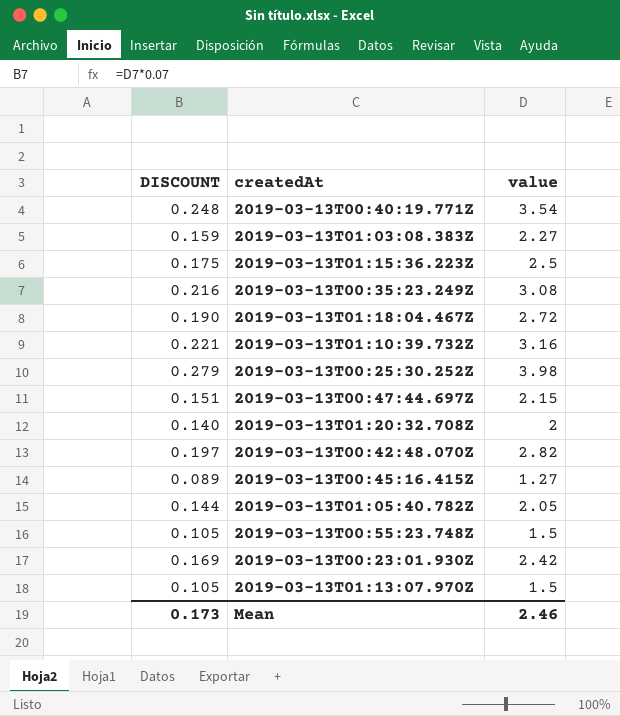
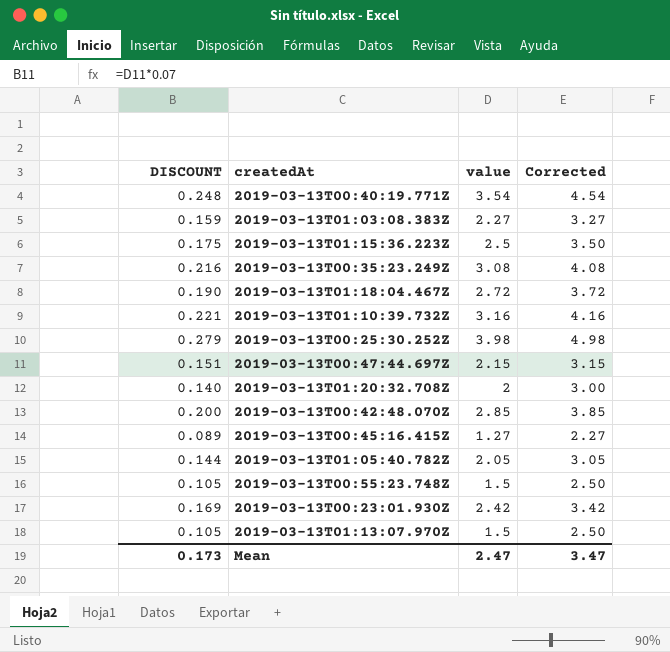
column Corrected | formula: none -> [value] + 1
2019-03-13T00:42:48.070Z | DISCOUNT: 0.197 -> 0.200
2019-03-13T00:42:48.070Z | value: 2.82 -> 2.85
Mean | value: 2.46 -> 2.47

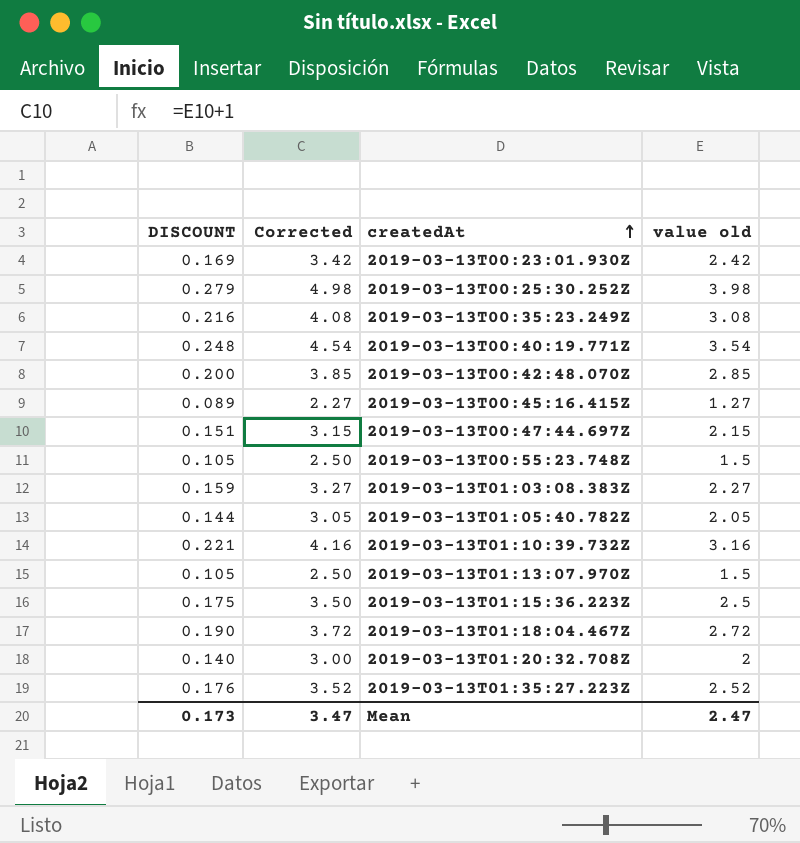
row order: none -> createdAt ascending
column Corrected | position: 4 -> 2
column name: value -> value old
row 2019-03-13T01:35:27.223Z: none -> 0.176 | 3.52 | 2.52

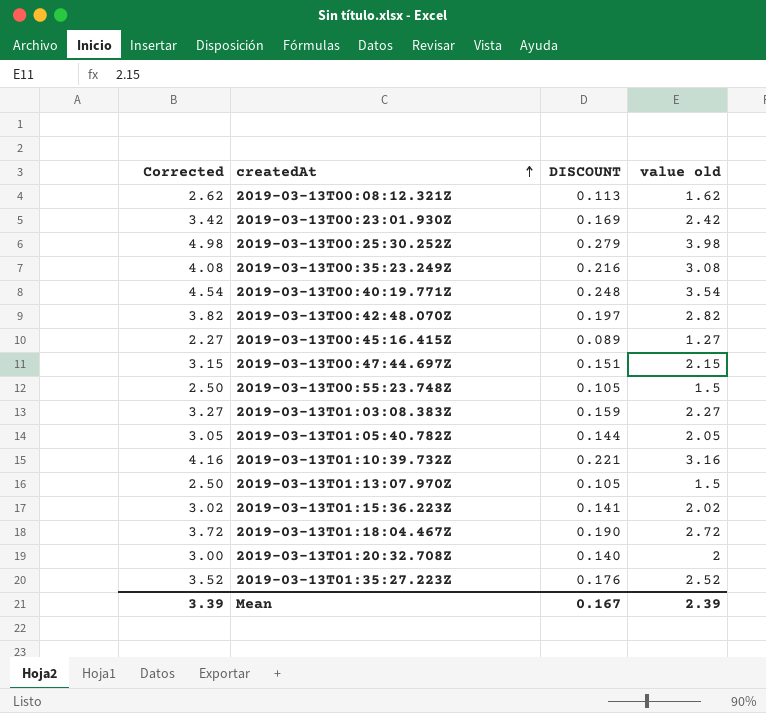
column DISCOUNT | position: 1 -> 3
row 2019-03-13T00:08:12.321Z: none -> 2.62 | 0.113 | 1.62
2019-03-13T00:42:48.070Z | Corrected: 3.85 -> 3.82
2019-03-13T00:42:48.070Z | DISCOUNT: 0.200 -> 0.197
2019-03-13T00:42:48.070Z | value old: 2.85 -> 2.82
2019-03-13T01:15:36.223Z | Corrected: 3.50 -> 3.02
2019-03-13T01:15:36.223Z | DISCOUNT: 0.175 -> 0.141
2019-03-13T01:15:36.223Z | value old: 2.5 -> 2.02
Mean | Corrected: 3.47 -> 3.39
Mean | DISCOUNT: 0.173 -> 0.167
Mean | value old: 2.47 -> 2.39

